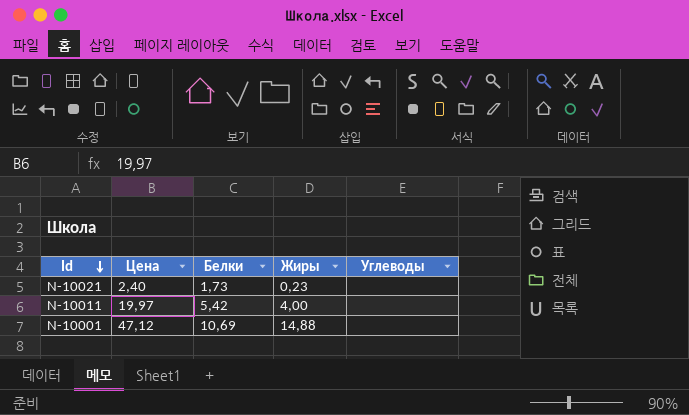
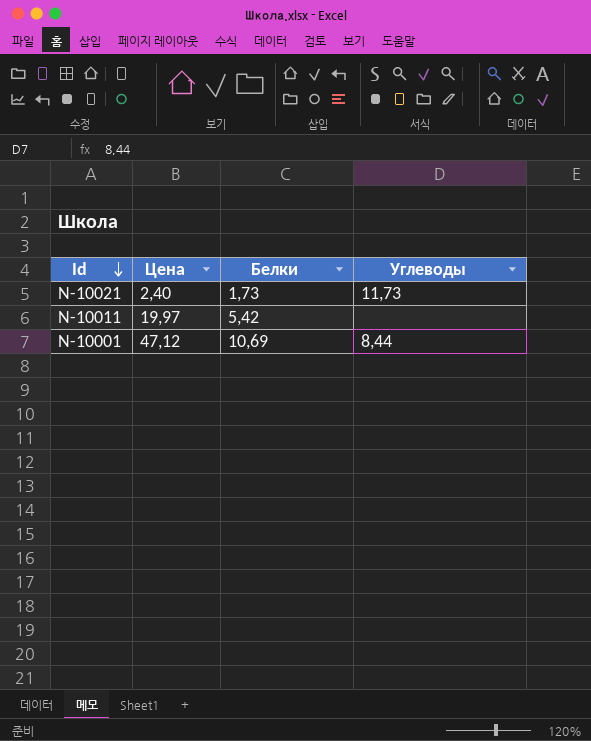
column Жиры | position: 4 -> none
N-10021 | Углеводы: none -> 11,73
N-10001 | Углеводы: none -> 8,44

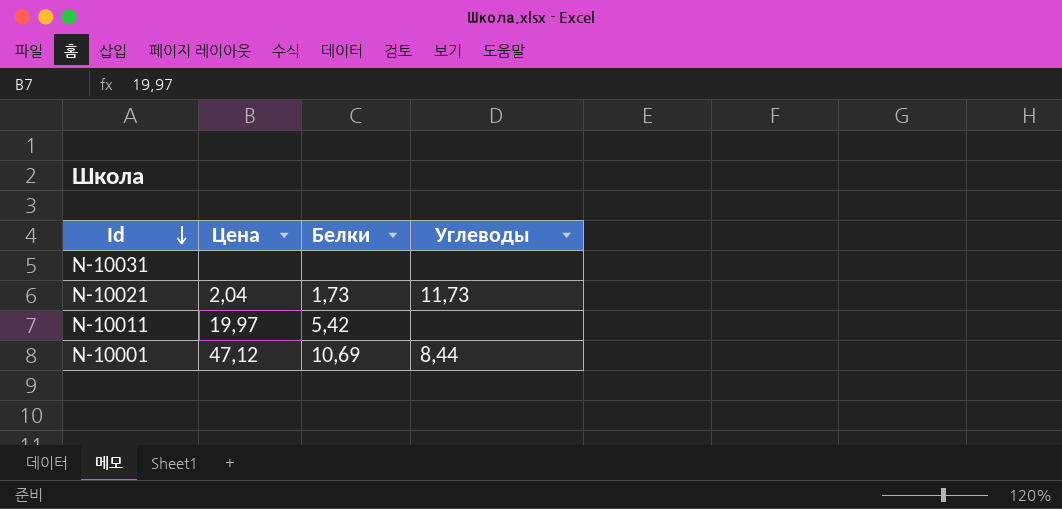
row N-10031: none -> none | none | none
N-10021 | Цена: 2,40 -> 2,04

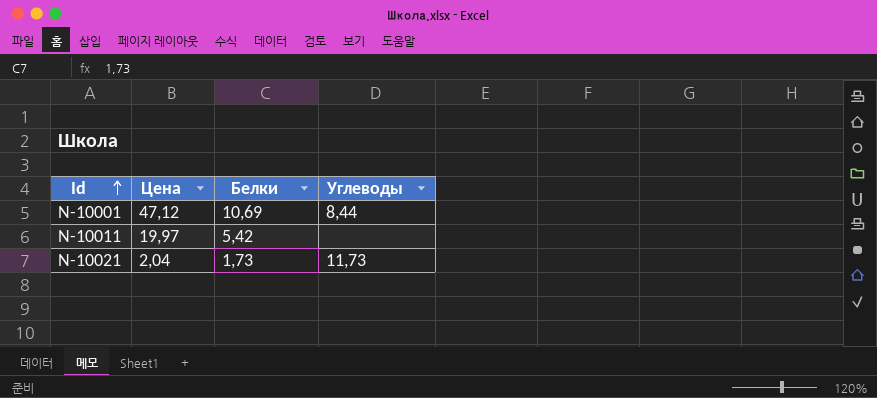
row order: Id descending -> Id ascending
row N-10031: none | none | none -> none

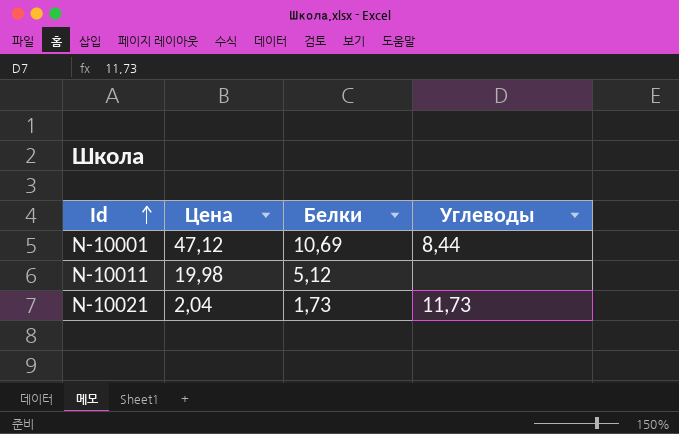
N-10011 | Цена: 19,97 -> 19,98
N-10011 | Белки: 5,42 -> 5,12

